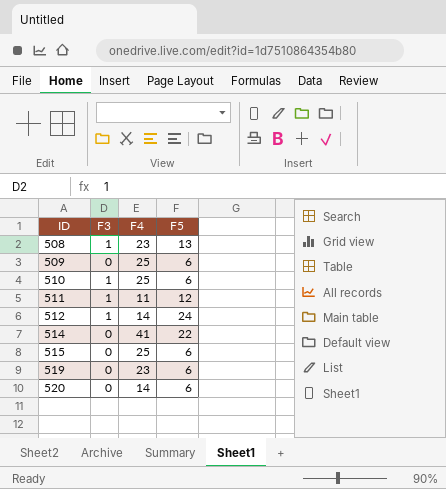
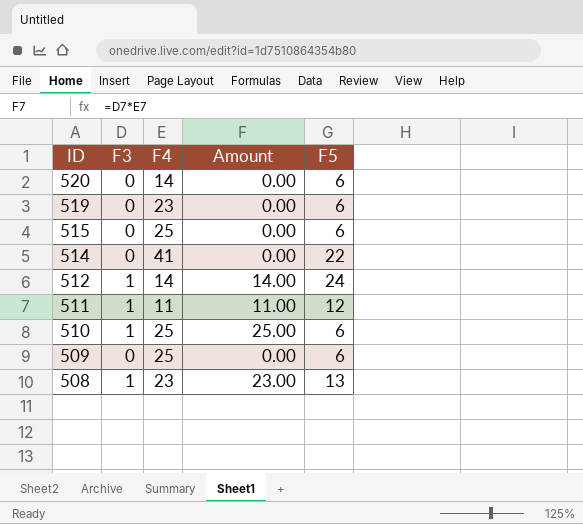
row order: ID ascending -> ID descending
column Amount | formula: none -> [F3] * [F4]

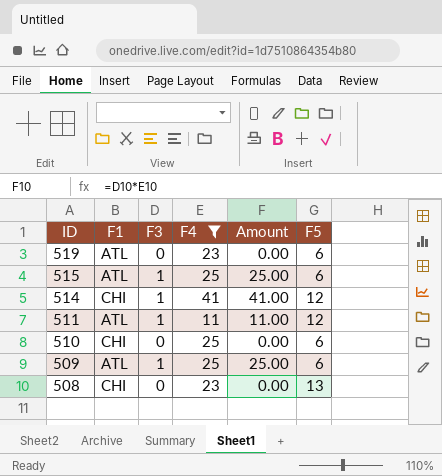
filter: none -> F4 != 14
column F1 | position: none -> 2
515 | F3: 0 -> 1
515 | Amount: 0.00 -> 25.00
514 | F3: 0 -> 1
514 | Amount: 0.00 -> 41.00
514 | F5: 22 -> 12
510 | F3: 1 -> 0
510 | Amount: 25.00 -> 0.00
509 | F3: 0 -> 1
509 | Amount: 0.00 -> 25.00
508 | F3: 1 -> 0
508 | Amount: 23.00 -> 0.00

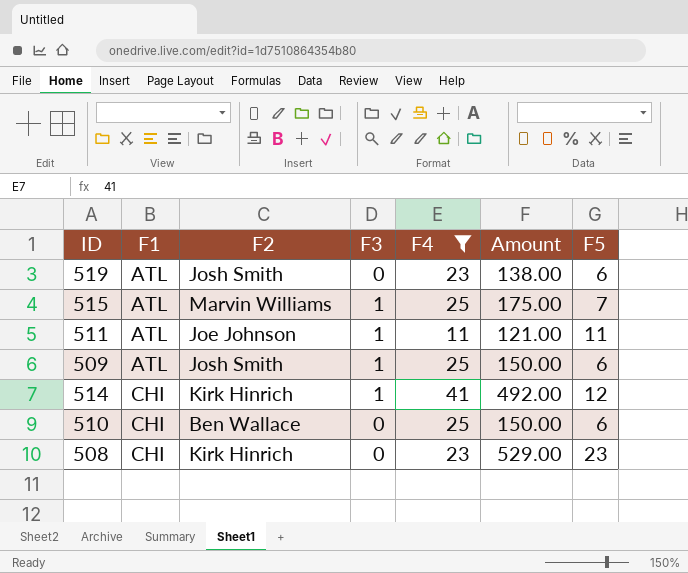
row order: ID descending -> F1 ascending
column F2 | position: none -> 3
column Amount | formula: [F3] * [F4] -> [F4] * [F5]
515 | F5: 6 -> 7
511 | F5: 12 -> 11
508 | F5: 13 -> 23

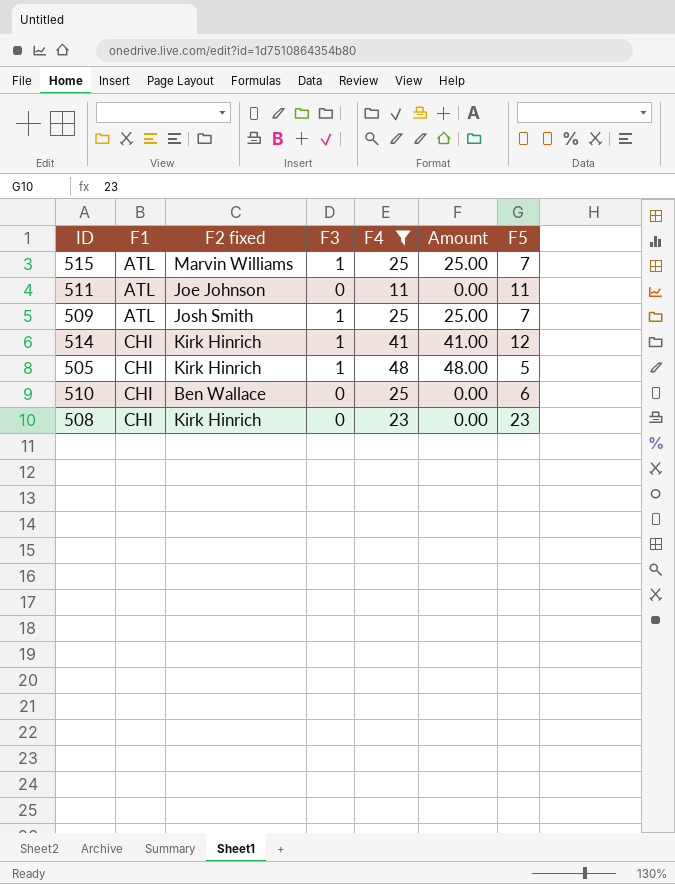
column name: F2 -> F2 fixed
column Amount | formula: [F4] * [F5] -> [F3] * [F4]
row 519: ATL | Josh Smith | 0 | 23 | 138.00 | 6 -> none
511 | F3: 1 -> 0
509 | F5: 6 -> 7
row 505: none -> CHI | Kirk Hinrich | 1 | 48 | 48.00 | 5

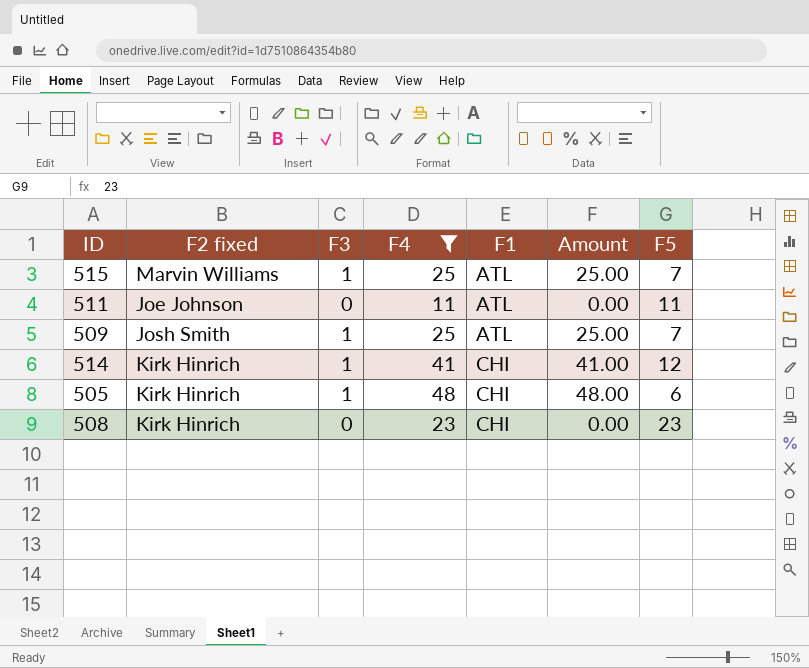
column F1 | position: 2 -> 5
row 510: CHI | Ben Wallace | 0 | 25 | 0.00 | 6 -> none
505 | F5: 5 -> 6

